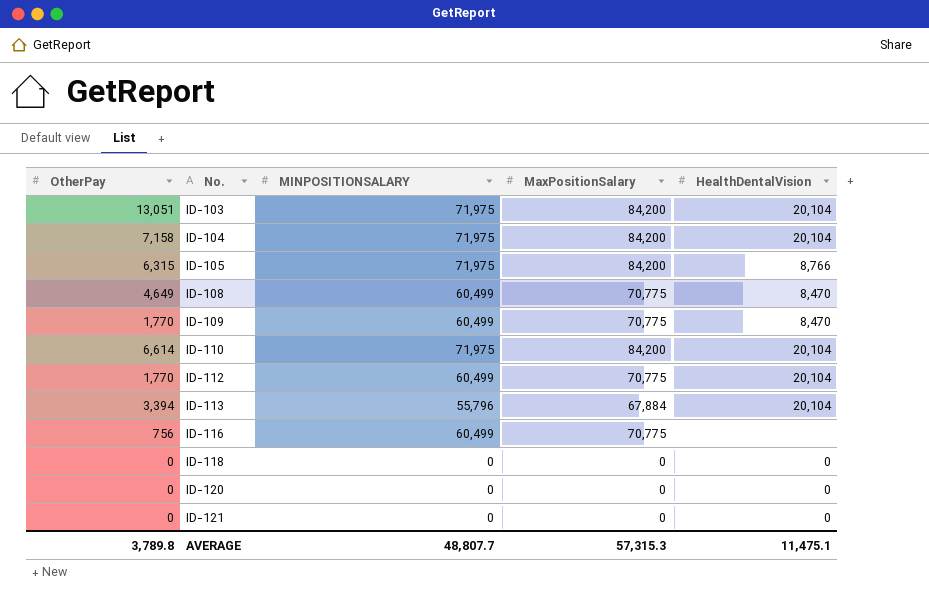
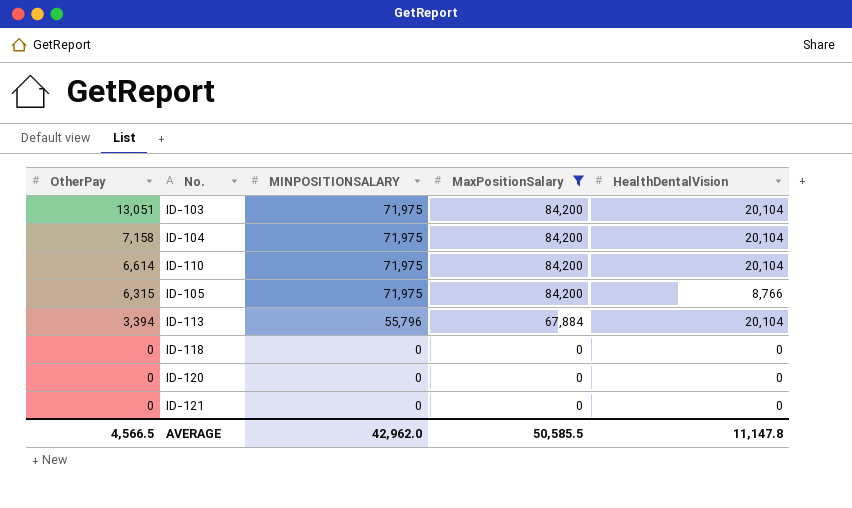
filter: none -> MaxPositionSalary != 70,775
row order: No. ascending -> OtherPay descending
AVERAGE | OtherPay: 3,789.8 -> 4,566.5
AVERAGE | MINPOSITIONSALARY: 48,807.7 -> 42,962.0
AVERAGE | MaxPositionSalary: 57,315.3 -> 50,585.5
AVERAGE | HealthDentalVision: 11,475.1 -> 11,147.8

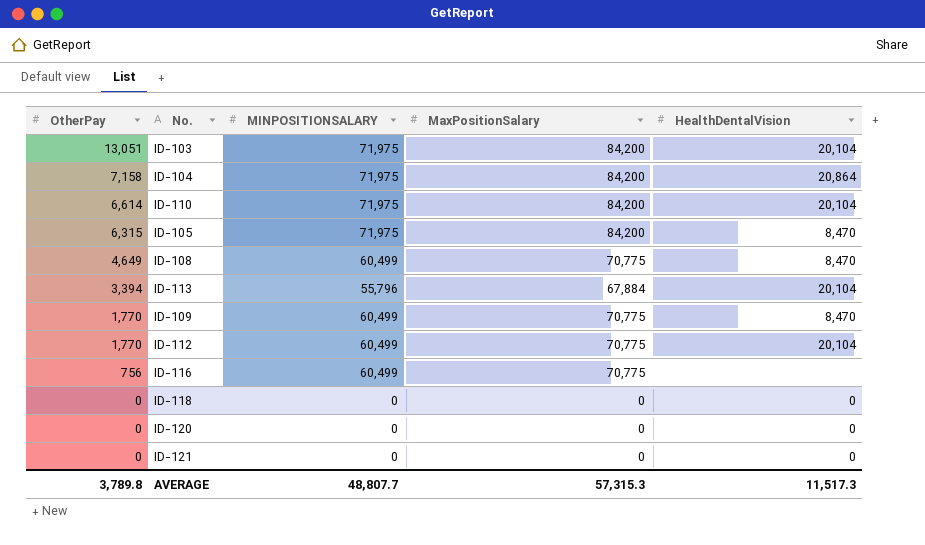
filter: MaxPositionSalary != 70,775 -> none
ID-104 | HealthDentalVision: 20,104 -> 20,864
ID-105 | HealthDentalVision: 8,766 -> 8,470
AVERAGE | OtherPay: 4,566.5 -> 3,789.8
AVERAGE | MINPOSITIONSALARY: 42,962.0 -> 48,807.7
AVERAGE | MaxPositionSalary: 50,585.5 -> 57,315.3
AVERAGE | HealthDentalVision: 11,147.8 -> 11,517.3

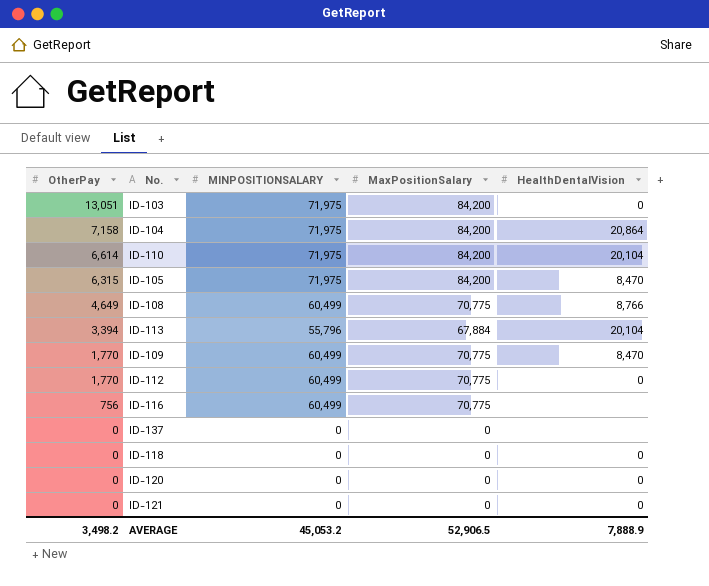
ID-103 | HealthDentalVision: 20,104 -> 0
ID-108 | HealthDentalVision: 8,470 -> 8,766
ID-112 | HealthDentalVision: 20,104 -> 0
row ID-137: none -> 0 | 0 | 0 | none
AVERAGE | OtherPay: 3,789.8 -> 3,498.2
AVERAGE | MINPOSITIONSALARY: 48,807.7 -> 45,053.2
AVERAGE | MaxPositionSalary: 57,315.3 -> 52,906.5
AVERAGE | HealthDentalVision: 11,517.3 -> 7,888.9

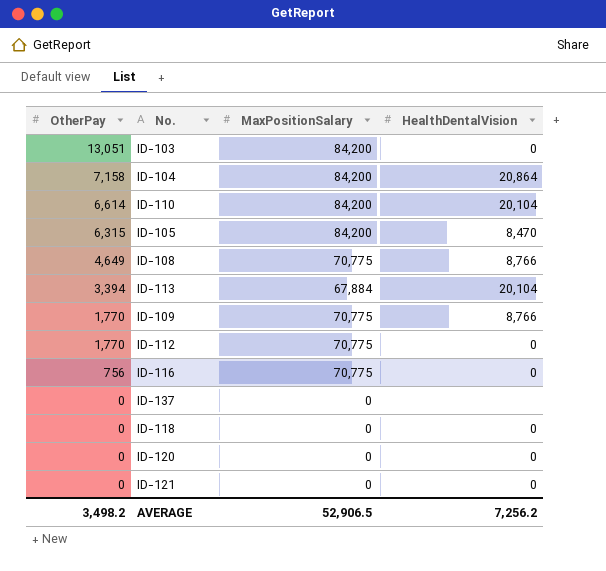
column MINPOSITIONSALARY | position: 3 -> none
ID-109 | HealthDentalVision: 8,470 -> 8,766
ID-116 | HealthDentalVision: none -> 0
AVERAGE | HealthDentalVision: 7,888.9 -> 7,256.2

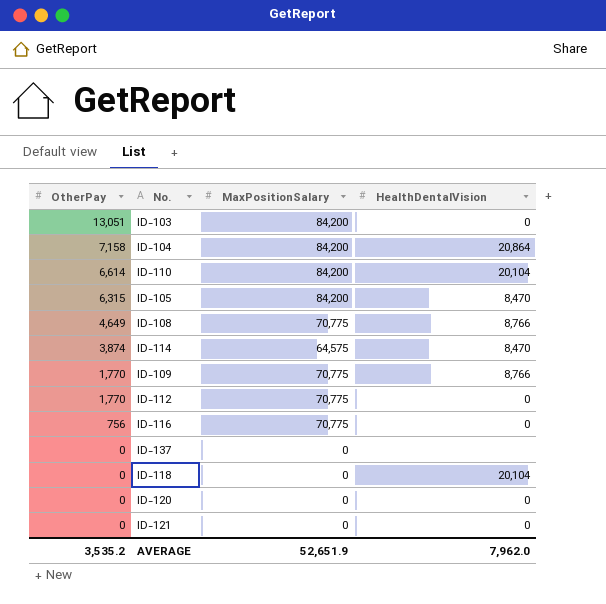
row ID-113: 3,394 | 67,884 | 20,104 -> none
row ID-114: none -> 3,874 | 64,575 | 8,470
ID-118 | HealthDentalVision: 0 -> 20,104
AVERAGE | OtherPay: 3,498.2 -> 3,535.2
AVERAGE | MaxPositionSalary: 52,906.5 -> 52,651.9
AVERAGE | HealthDentalVision: 7,256.2 -> 7,962.0

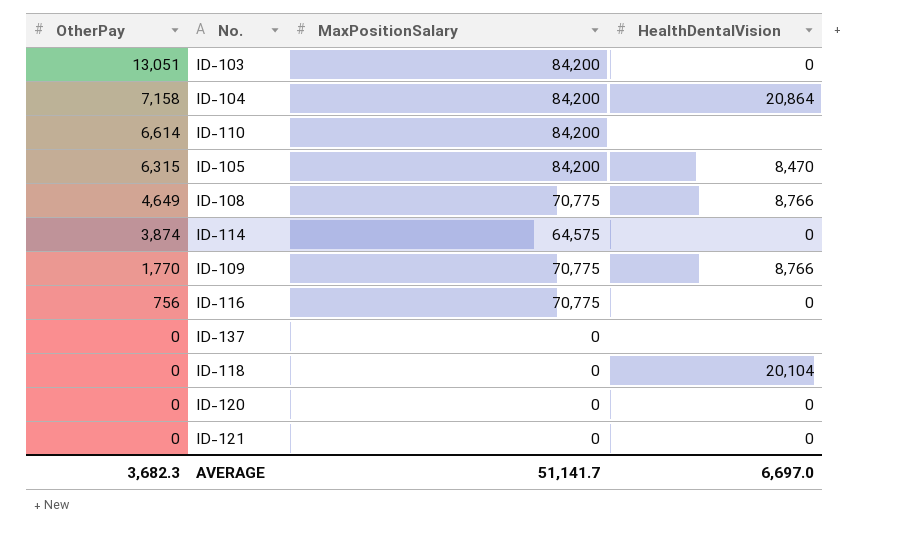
row ID-112: 1,770 | 70,775 | 0 -> none
ID-110 | HealthDentalVision: 20,104 -> none
ID-114 | HealthDentalVision: 8,470 -> 0
AVERAGE | OtherPay: 3,535.2 -> 3,682.3
AVERAGE | MaxPositionSalary: 52,651.9 -> 51,141.7
AVERAGE | HealthDentalVision: 7,962.0 -> 6,697.0

